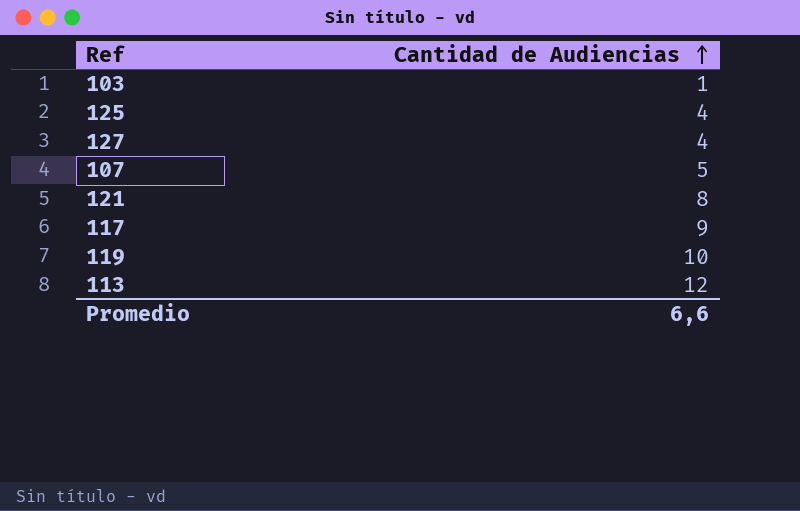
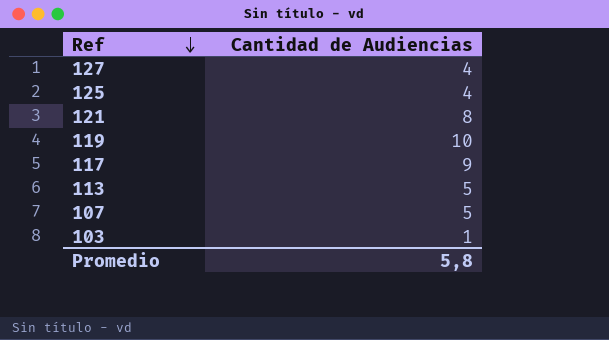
row order: Cantidad de Audiencias ascending -> Ref descending
113 | Cantidad de Audiencias: 12 -> 5
Promedio | Cantidad de Audiencias: 6,6 -> 5,8

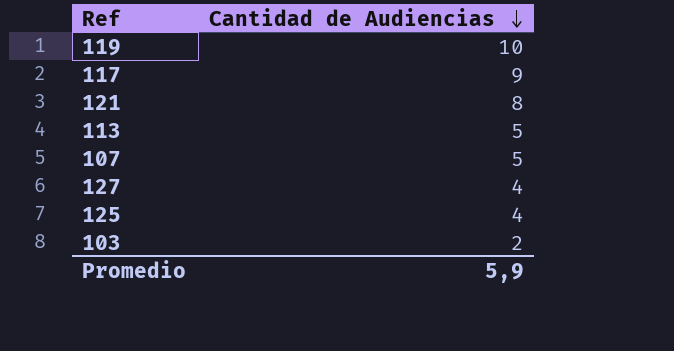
row order: Ref descending -> Cantidad de Audiencias descending
103 | Cantidad de Audiencias: 1 -> 2
Promedio | Cantidad de Audiencias: 5,8 -> 5,9

